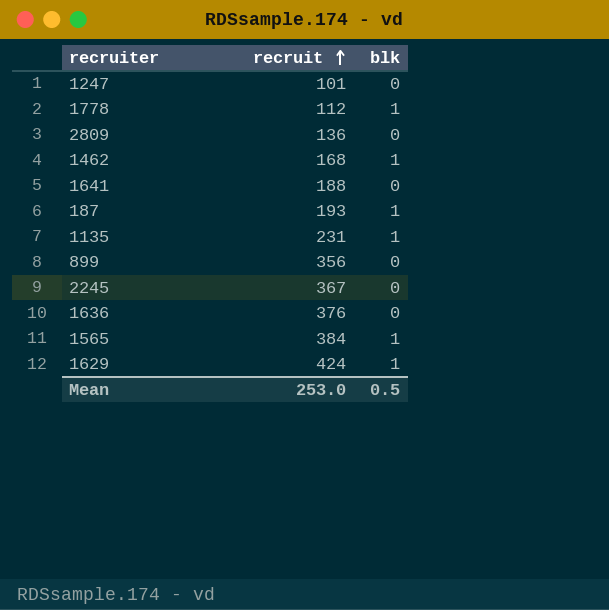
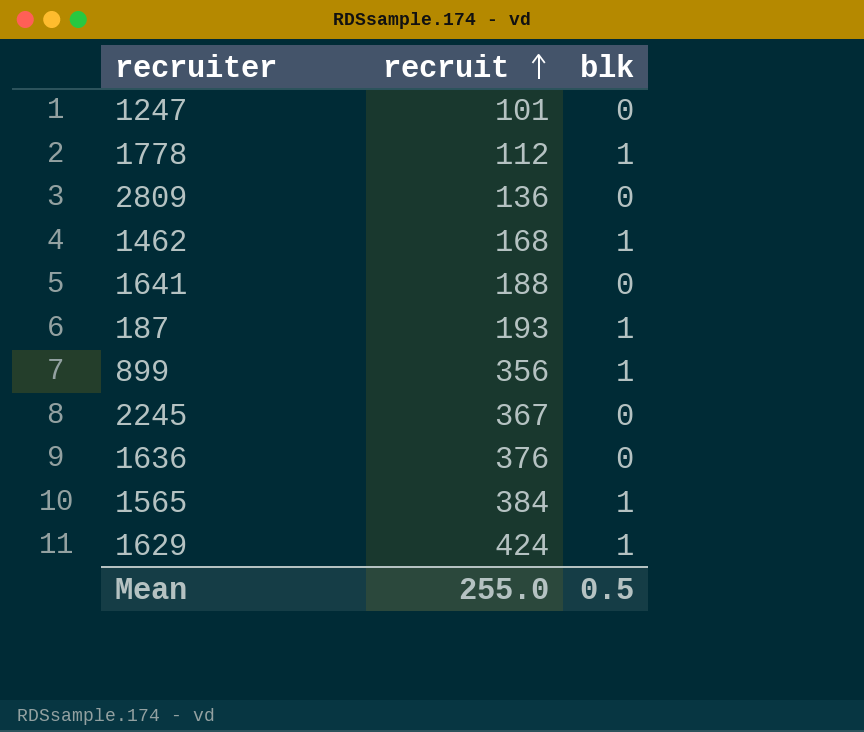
row 1135: 231 | 1 -> none
899 | blk: 0 -> 1
Mean | recruit: 253.0 -> 255.0

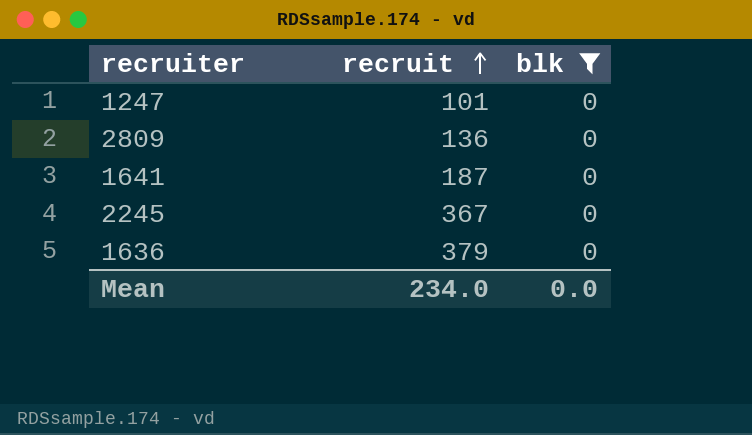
filter: none -> blk = 0
1641 | recruit: 188 -> 187
1636 | recruit: 376 -> 379
Mean | recruit: 255.0 -> 234.0
Mean | blk: 0.5 -> 0.0

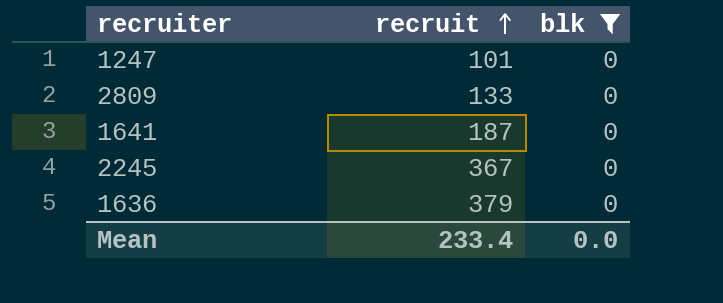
2809 | recruit: 136 -> 133
Mean | recruit: 234.0 -> 233.4

